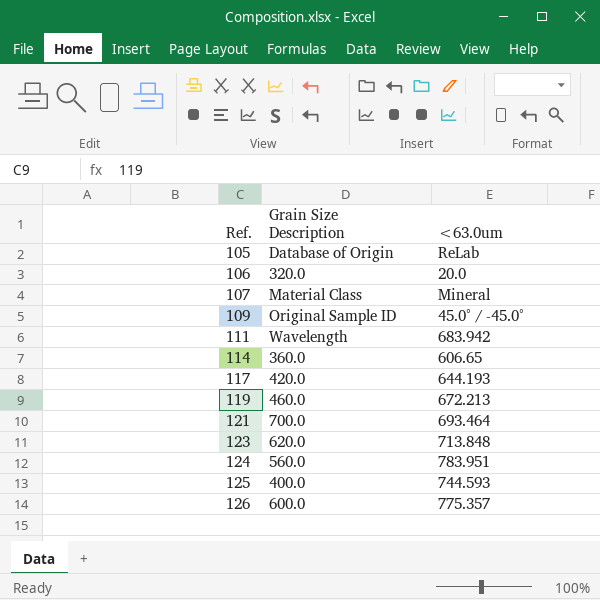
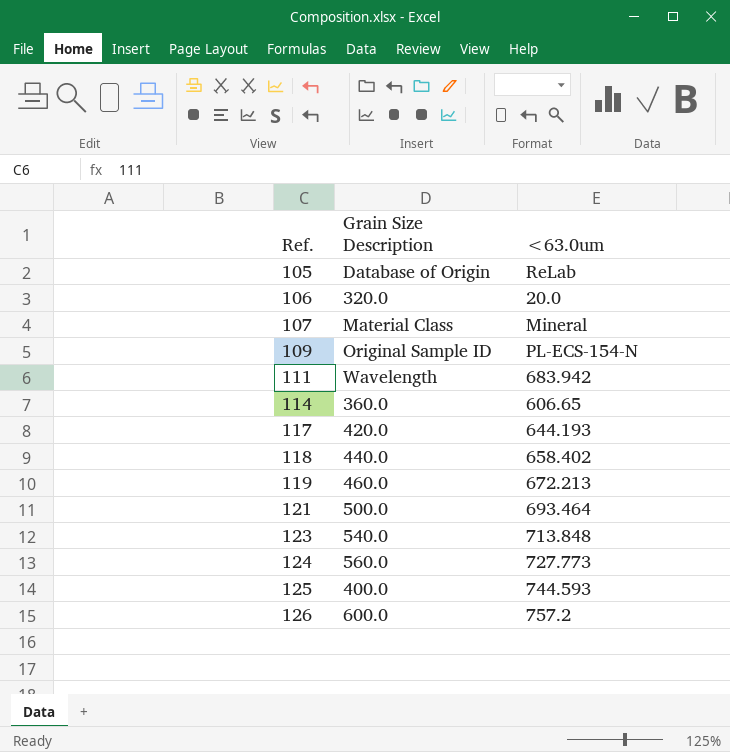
109 | <63.0um: 45.0° / -45.0° -> PL-ECS-154-N
row 118: none -> 440.0 | 658.402
121 | Grain Size Description: 700.0 -> 500.0
123 | Grain Size Description: 620.0 -> 540.0
124 | <63.0um: 783.951 -> 727.773
126 | <63.0um: 775.357 -> 757.2

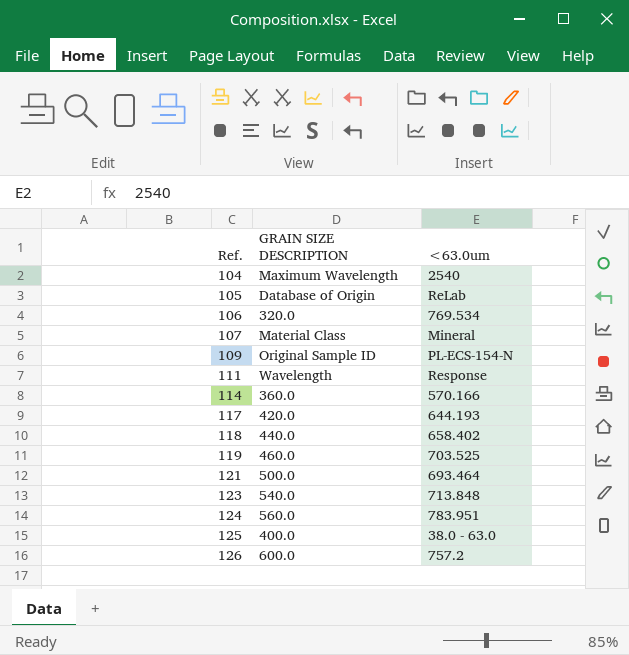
column name: Grain Size Description -> GRAIN SIZE DESCRIPTION
row 104: none -> Maximum Wavelength | 2540
106 | <63.0um: 20.0 -> 769.534
111 | <63.0um: 683.942 -> Response
114 | <63.0um: 606.65 -> 570.166
119 | <63.0um: 672.213 -> 703.525
124 | <63.0um: 727.773 -> 783.951
125 | <63.0um: 744.593 -> 38.0 - 63.0

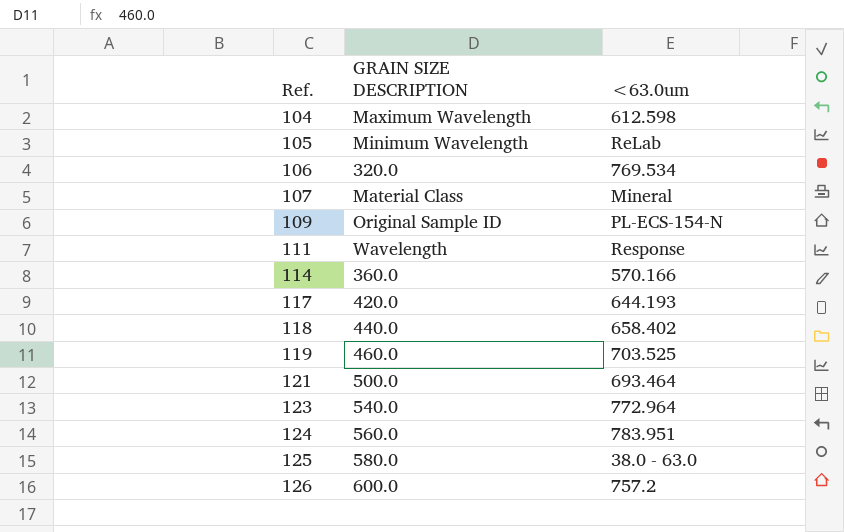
104 | <63.0um: 2540 -> 612.598
105 | GRAIN SIZE DESCRIPTION: Database of Origin -> Minimum Wavelength
123 | <63.0um: 713.848 -> 772.964
125 | GRAIN SIZE DESCRIPTION: 400.0 -> 580.0

